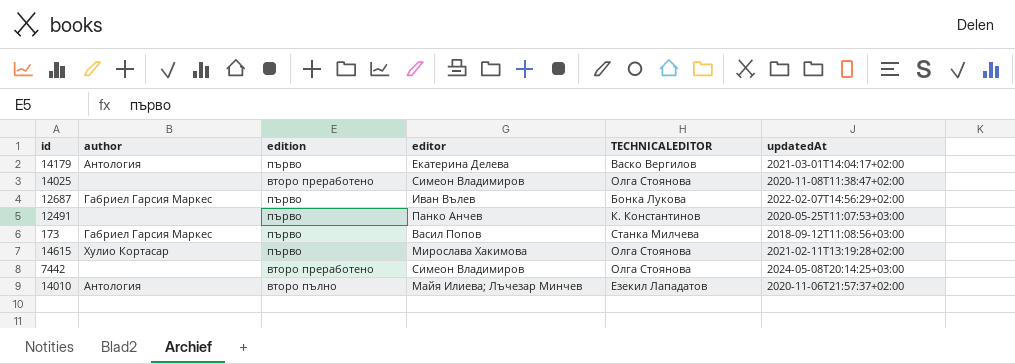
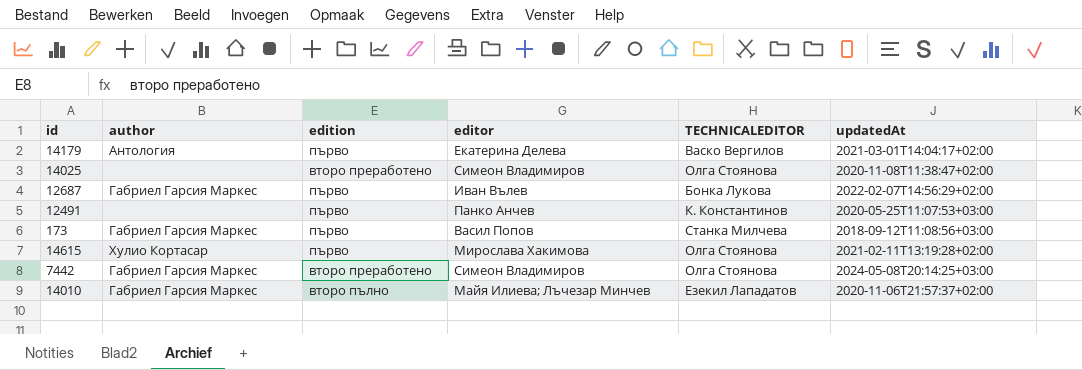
7442 | author: none -> Габриел Гарсия Маркес
14010 | author: Антология -> Габриел Гарсия Маркес

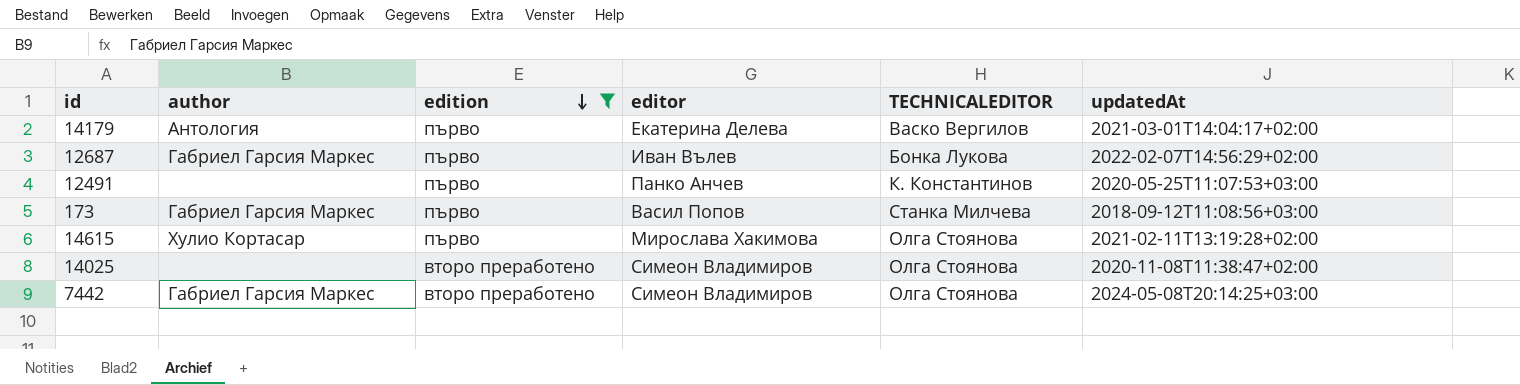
filter: none -> edition != второ пълно
row order: none -> edition descending

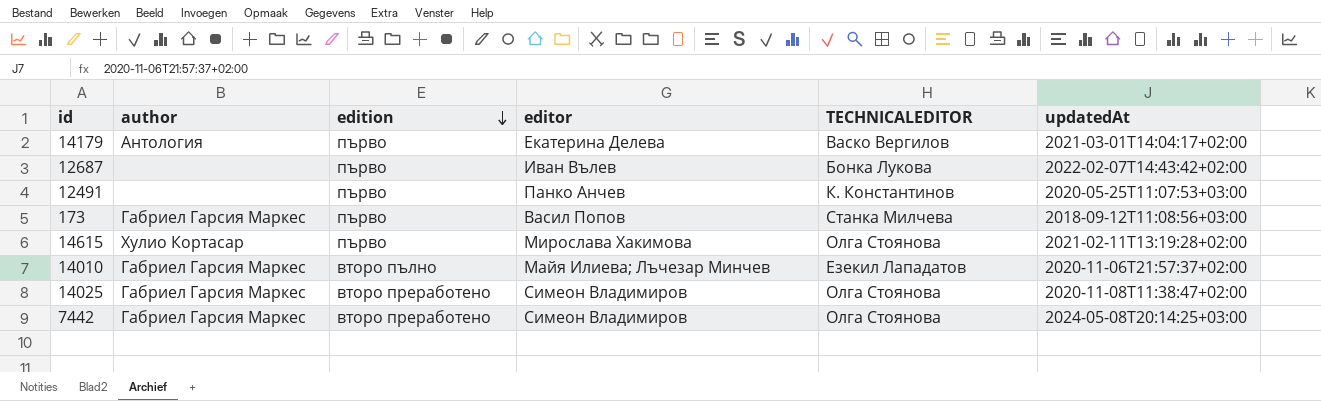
filter: edition != второ пълно -> none
12687 | author: Габриел Гарсия Маркес -> none
12687 | updatedAt: 2022-02-07T14:56:29+02:00 -> 2022-02-07T14:43:42+02:00
14025 | author: none -> Габриел Гарсия Маркес

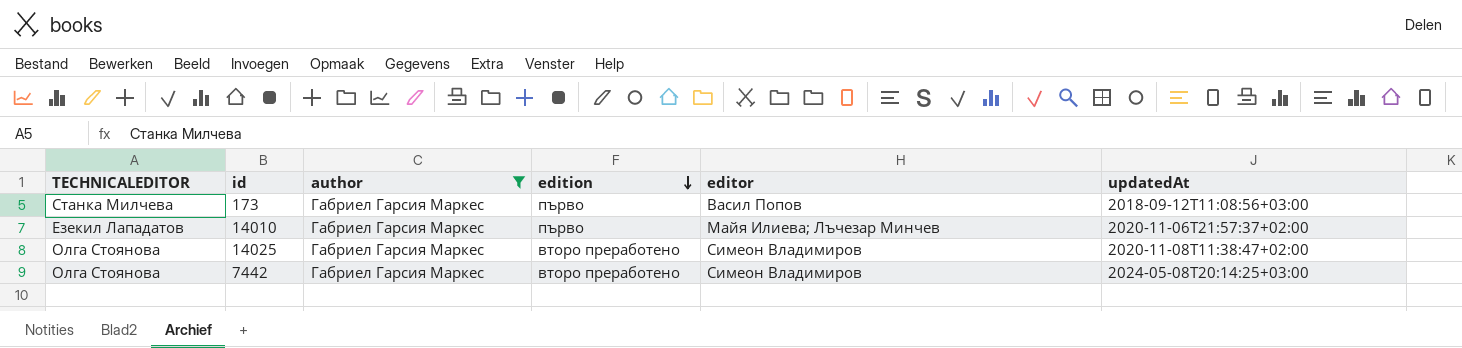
filter: none -> author = Габриел Гарсия Маркес
column TECHNICALEDITOR | position: 5 -> 1
14010 | edition: второ пълно -> първо

